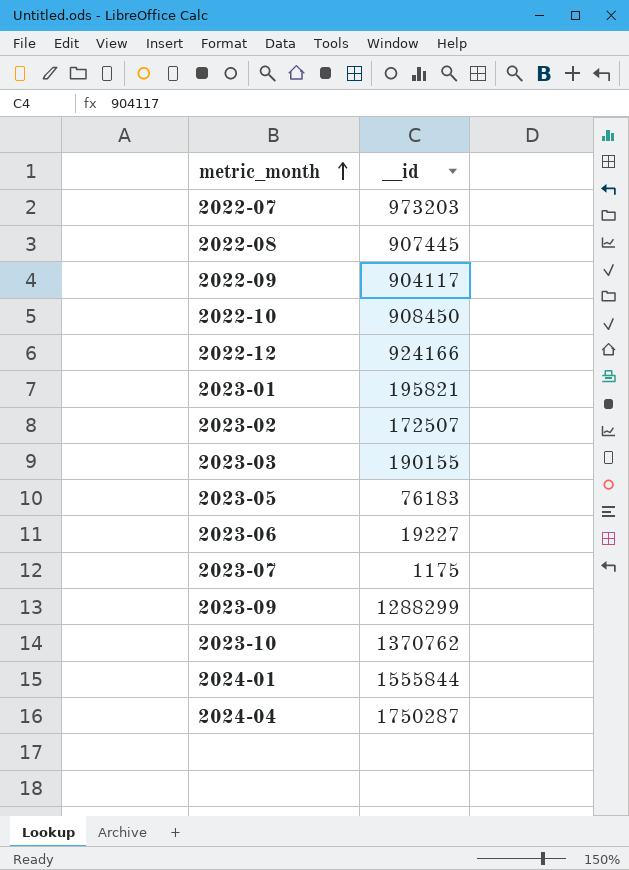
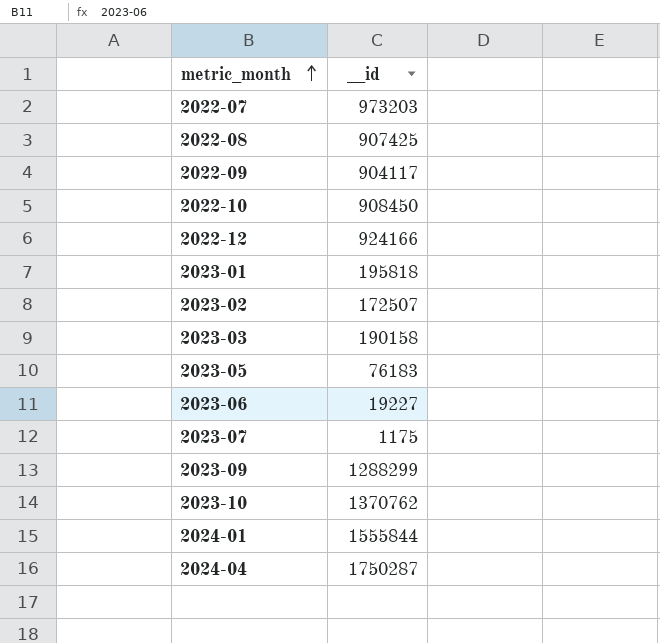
2022-08 | __id: 907445 -> 907425
2023-01 | __id: 195821 -> 195818
2023-03 | __id: 190155 -> 190158

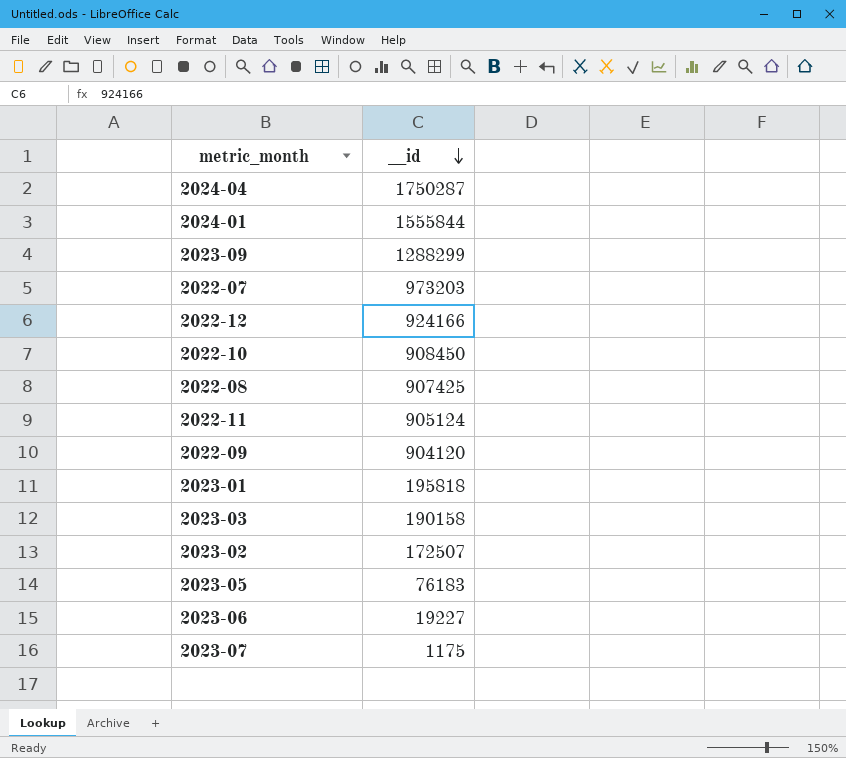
row order: metric_month ascending -> __id descending
row 2023-10: 1370762 -> none
row 2022-11: none -> 905124
2022-09 | __id: 904117 -> 904120

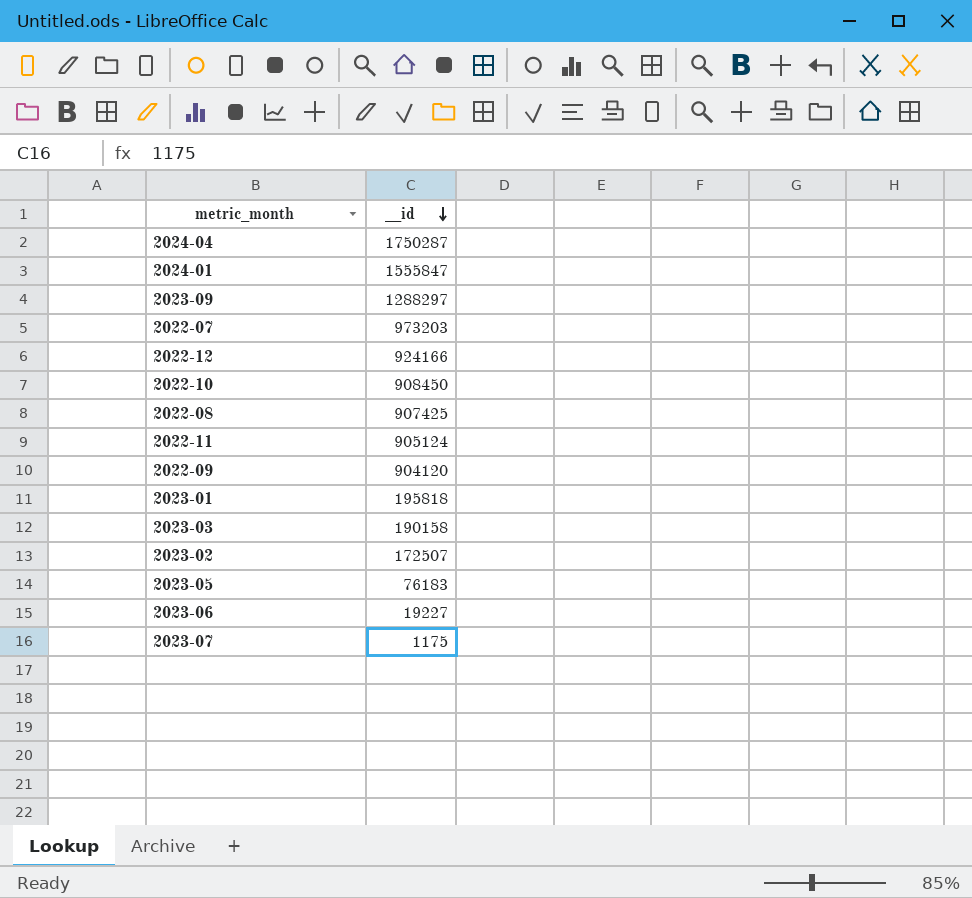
2024-01 | __id: 1555844 -> 1555847
2023-09 | __id: 1288299 -> 1288297

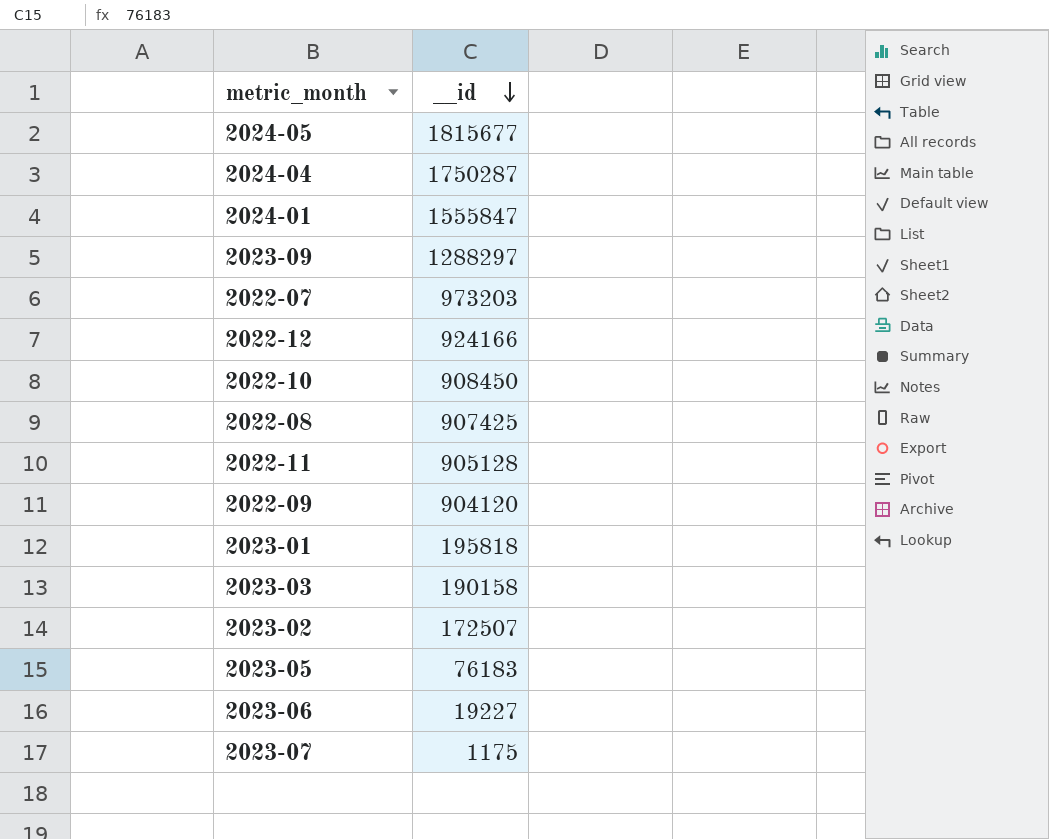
row 2024-05: none -> 1815677
2022-11 | __id: 905124 -> 905128

